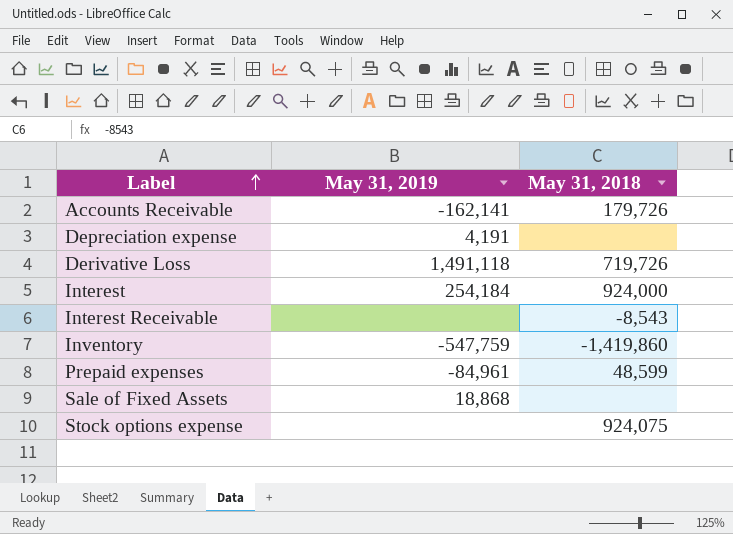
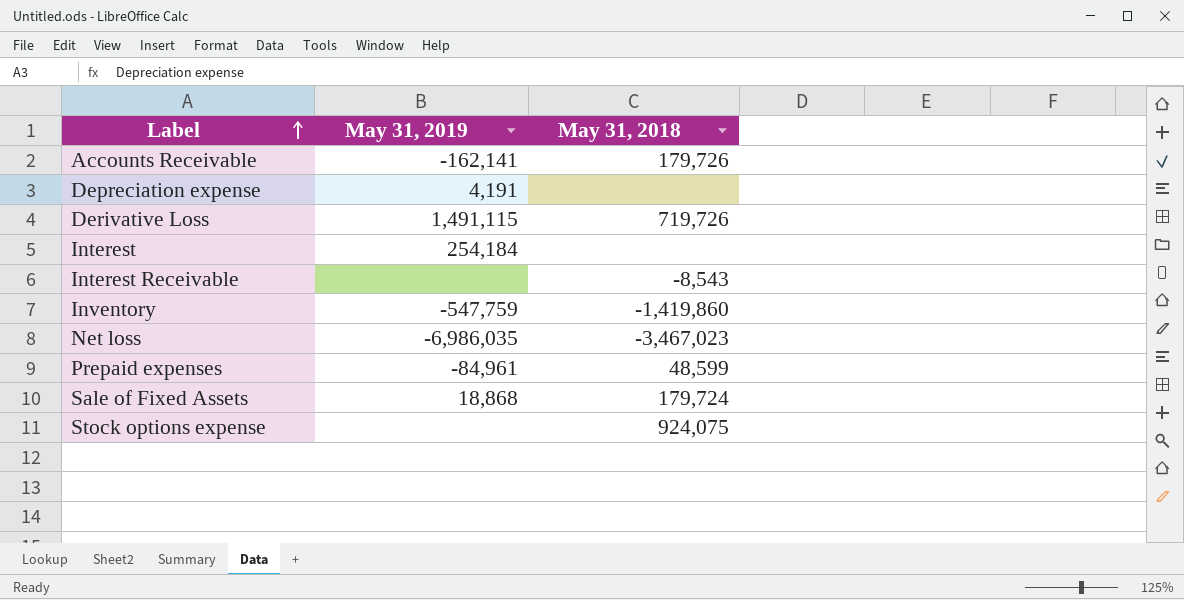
Derivative Loss | May 31, 2019: 1,491,118 -> 1,491,115
Interest | May 31, 2018: 924,000 -> none
row Net loss: none -> -6,986,035 | -3,467,023
Sale of Fixed Assets | May 31, 2018: none -> 179,724

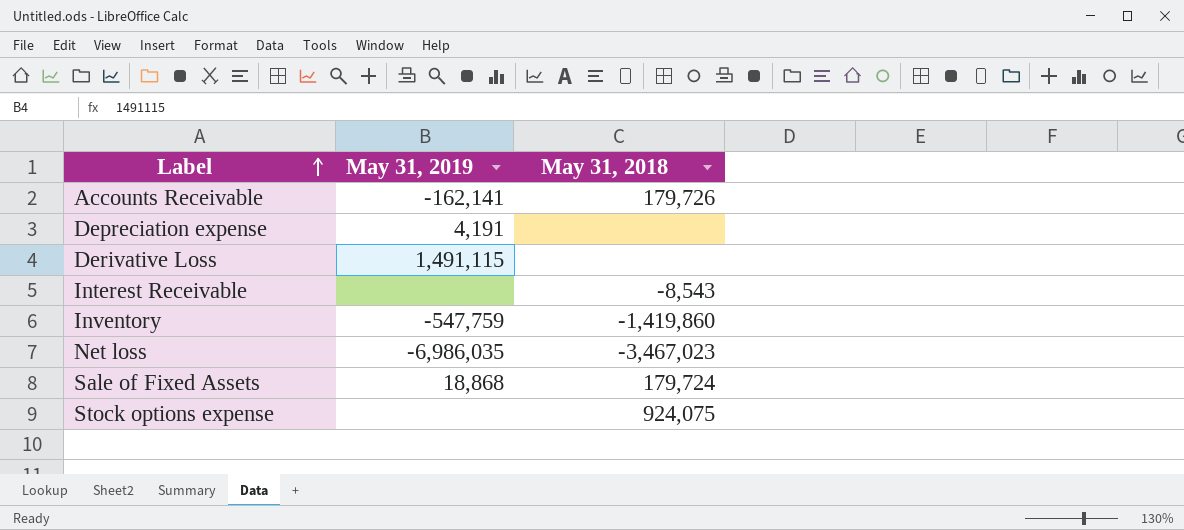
row Interest: 254,184 | none -> none
row Prepaid expenses: -84,961 | 48,599 -> none
Derivative Loss | May 31, 2018: 719,726 -> none

